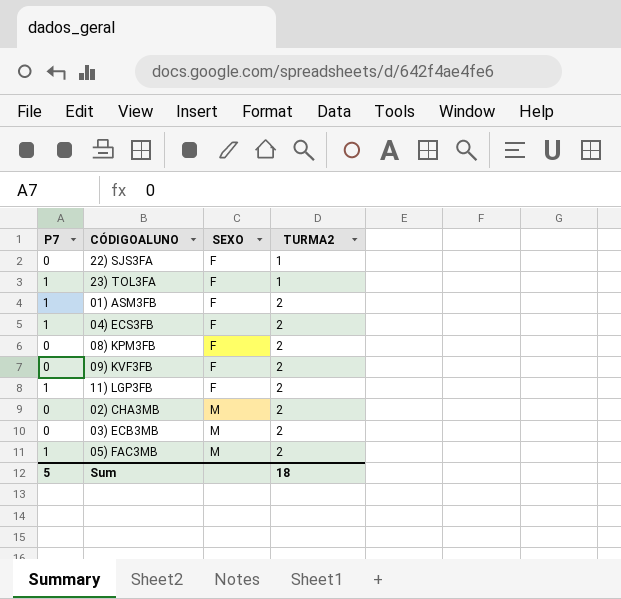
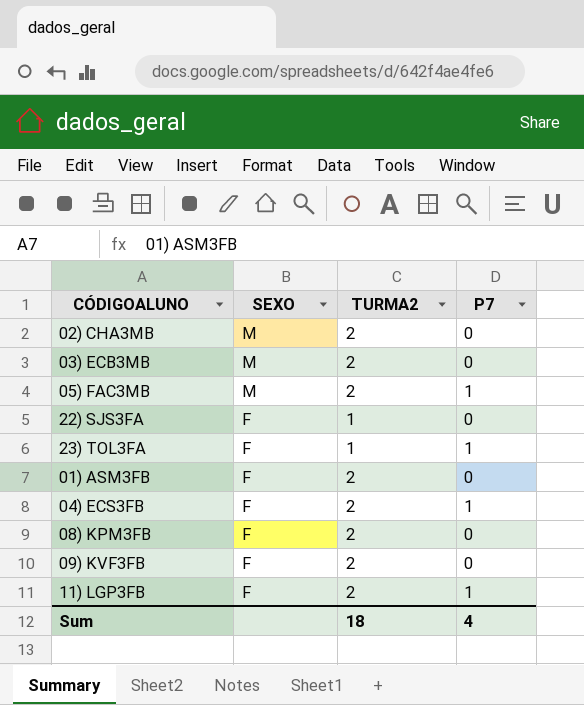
row order: SEXO ascending -> SEXO descending
column P7 | position: 1 -> 4
01) ASM3FB | P7: 1 -> 0
Sum | P7: 5 -> 4

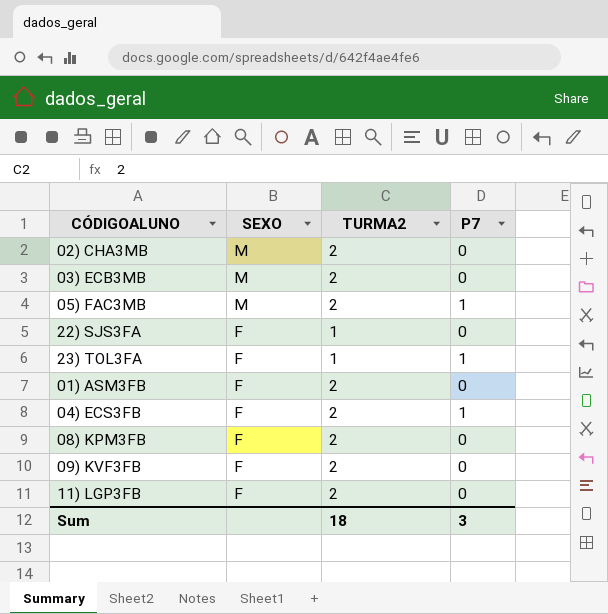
11) LGP3FB | P7: 1 -> 0
Sum | P7: 4 -> 3

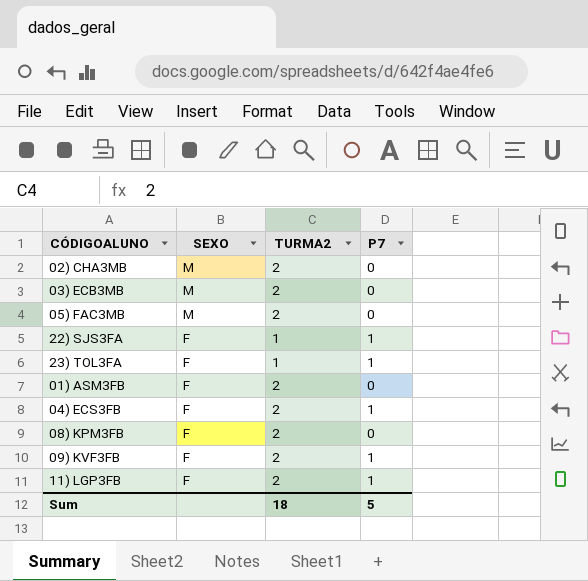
05) FAC3MB | P7: 1 -> 0
22) SJS3FA | P7: 0 -> 1
09) KVF3FB | P7: 0 -> 1
11) LGP3FB | P7: 0 -> 1
Sum | P7: 3 -> 5

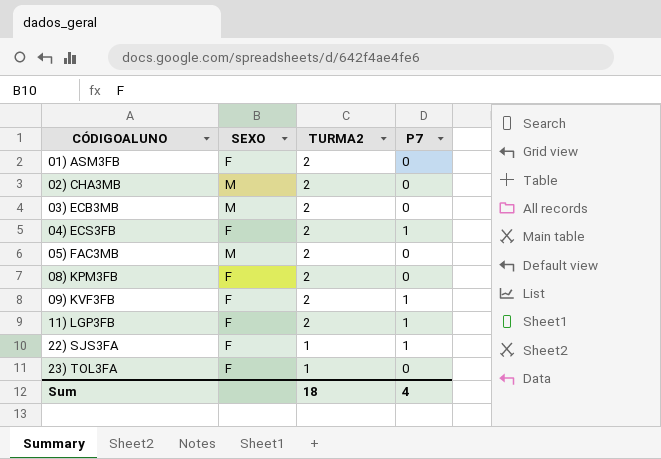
row order: SEXO descending -> CÓDIGOALUNO ascending
23) TOL3FA | P7: 1 -> 0
Sum | P7: 5 -> 4

